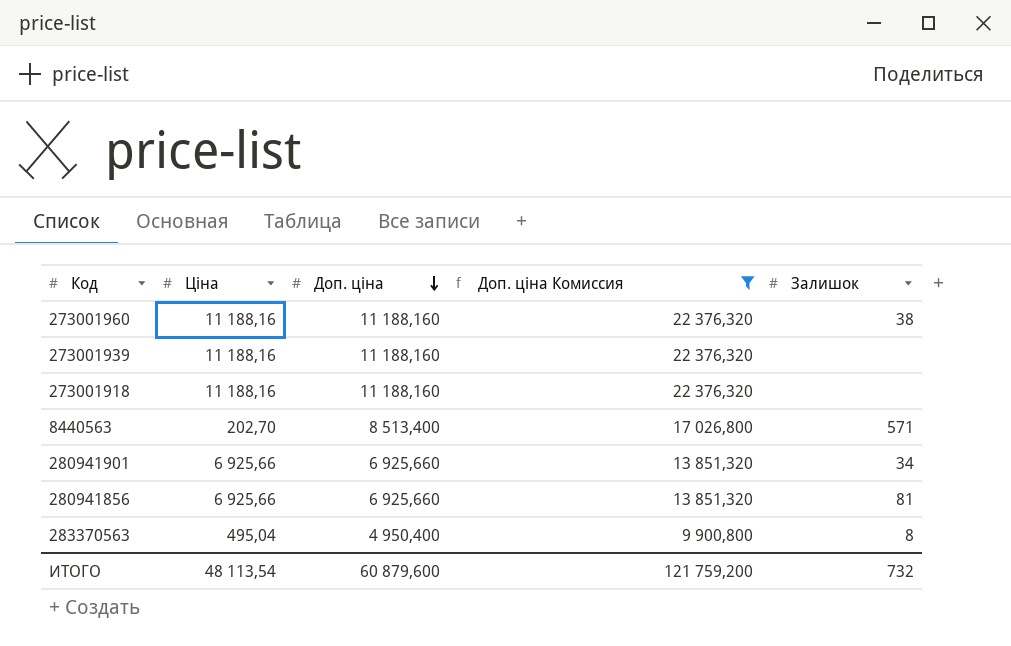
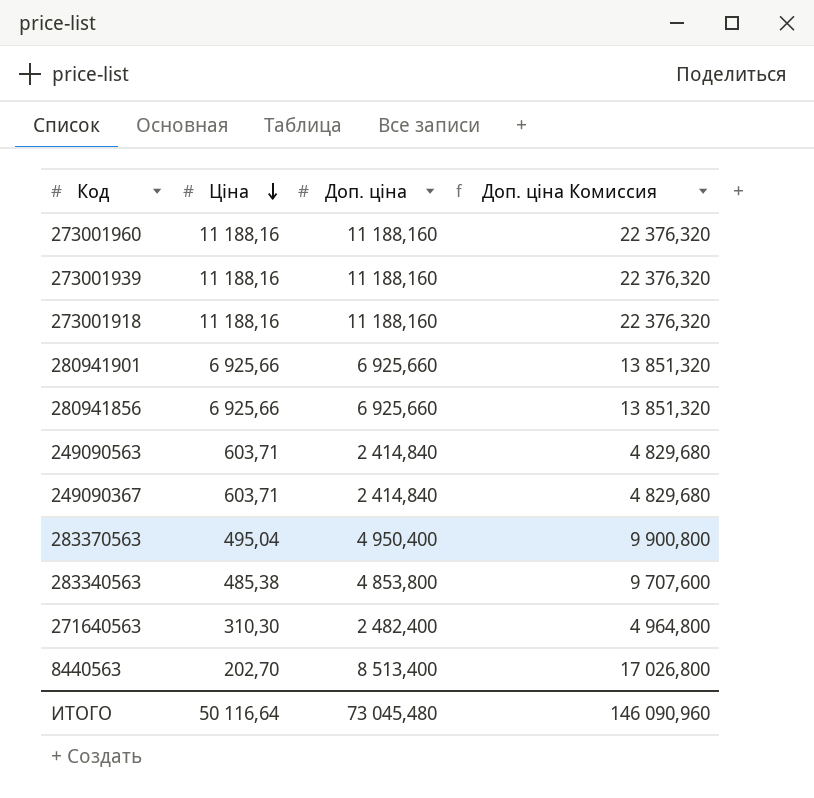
filter: Доп. ціна Комиссия >= 9 900,800 -> none
row order: Доп. ціна descending -> Ціна descending
column Залишок | position: 5 -> none
ИТОГО | Ціна: 48 113,54 -> 50 116,64
ИТОГО | Доп. ціна: 60 879,600 -> 73 045,480
ИТОГО | Доп. ціна Комиссия: 121 759,200 -> 146 090,960

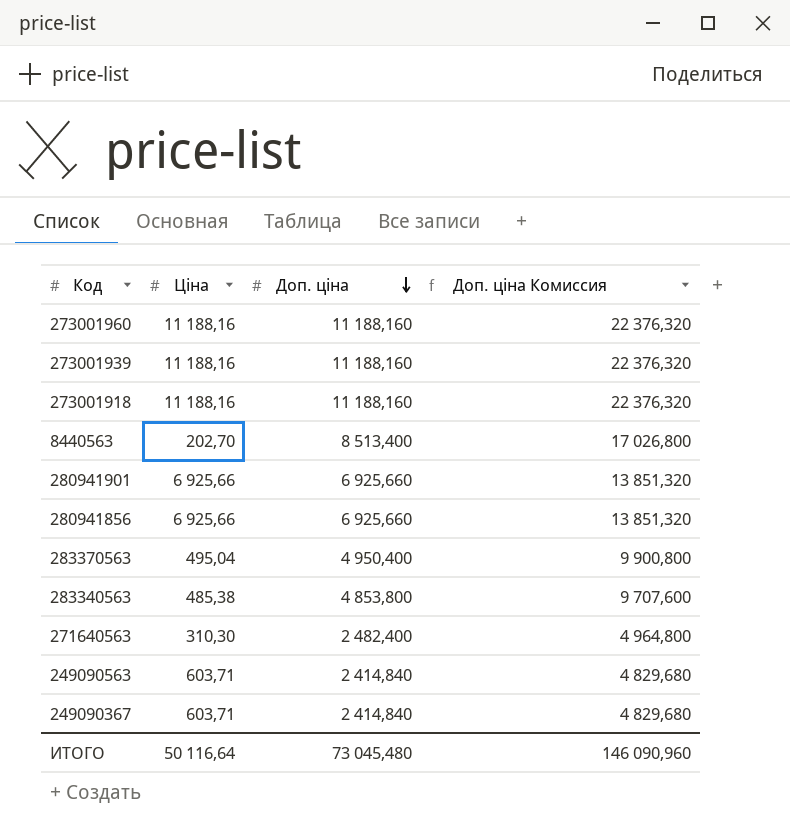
row order: Ціна descending -> Доп. ціна descending

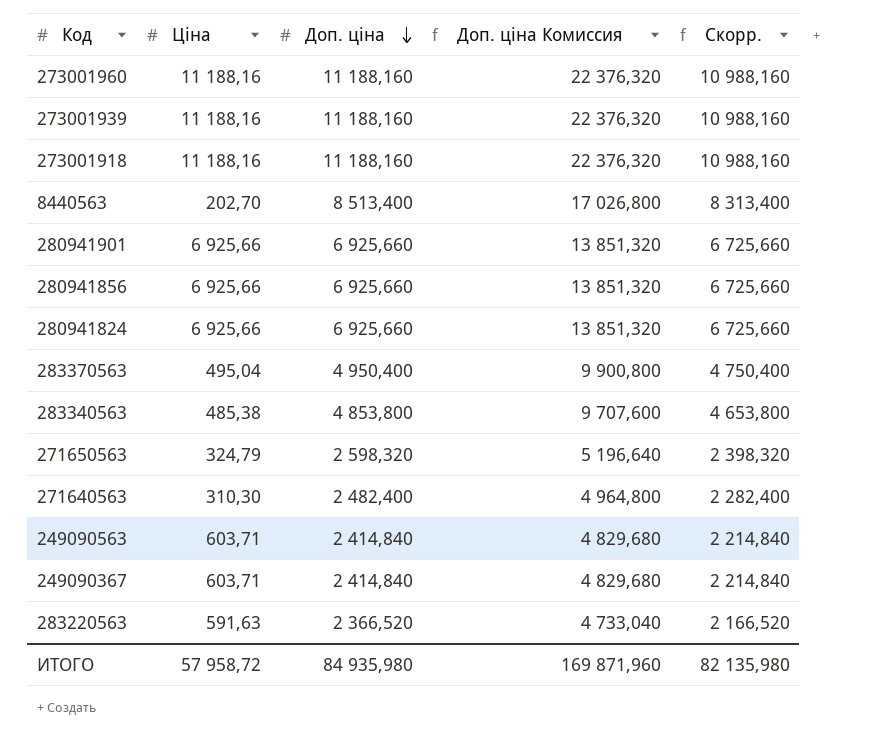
column Скорр. | formula: none -> [Доп. ціна] - 200
row 280941824: none -> 6 925,66 | 6 925,660 | 13 851,320 | 6 725,660
row 271650563: none -> 324,79 | 2 598,320 | 5 196,640 | 2 398,320
row 283220563: none -> 591,63 | 2 366,520 | 4 733,040 | 2 166,520
ИТОГО | Ціна: 50 116,64 -> 57 958,72
ИТОГО | Доп. ціна: 73 045,480 -> 84 935,980
ИТОГО | Доп. ціна Комиссия: 146 090,960 -> 169 871,960

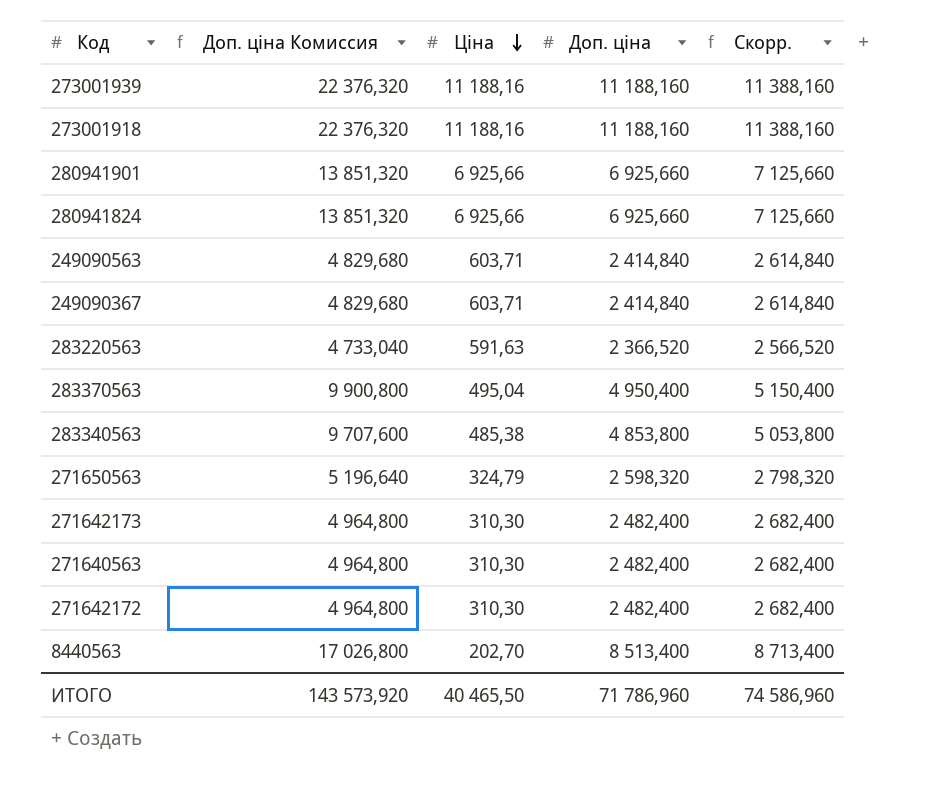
row order: Доп. ціна descending -> Ціна descending
column Доп. ціна Комиссия | position: 4 -> 2
column Скорр. | formula: [Доп. ціна] - 200 -> [Доп. ціна] + 200
row 273001960: 11 188,16 | 11 188,160 | 22 376,320 | 10 988,160 -> none
row 280941856: 6 925,66 | 6 925,660 | 13 851,320 | 6 725,660 -> none
row 271642173: none -> 4 964,800 | 310,30 | 2 482,400 | 2 682,400
row 271642172: none -> 4 964,800 | 310,30 | 2 482,400 | 2 682,400
ИТОГО | Доп. ціна Комиссия: 169 871,960 -> 143 573,920
ИТОГО | Ціна: 57 958,72 -> 40 465,50
ИТОГО | Доп. ціна: 84 935,980 -> 71 786,960
ИТОГО | Скорр.: 82 135,980 -> 74 586,960

